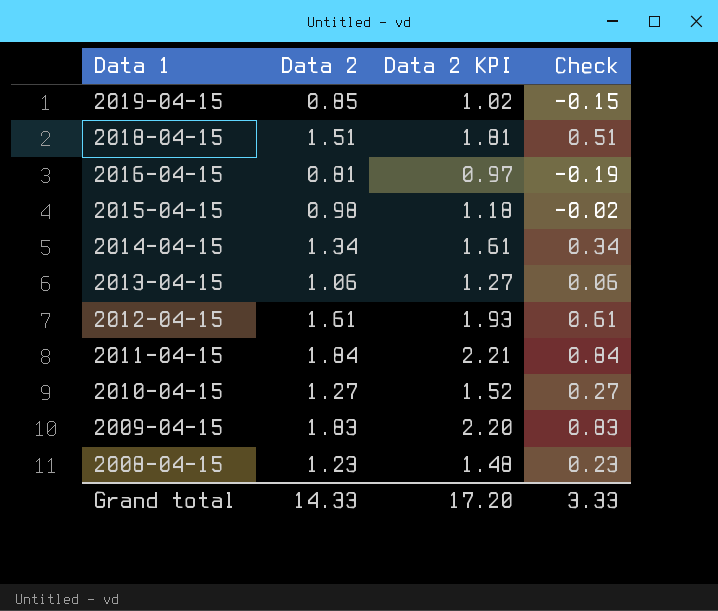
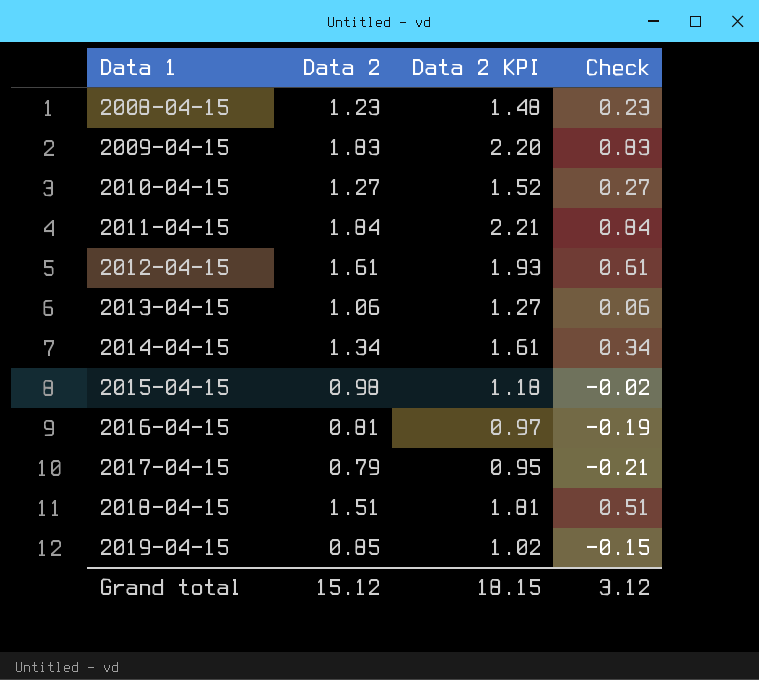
row order: Data 1 descending -> Data 1 ascending
row 2017-04-15: none -> 0.79 | 0.95 | -0.21
Grand total | Data 2: 14.33 -> 15.12
Grand total | Data 2 KPI: 17.20 -> 18.15
Grand total | Check: 3.33 -> 3.12

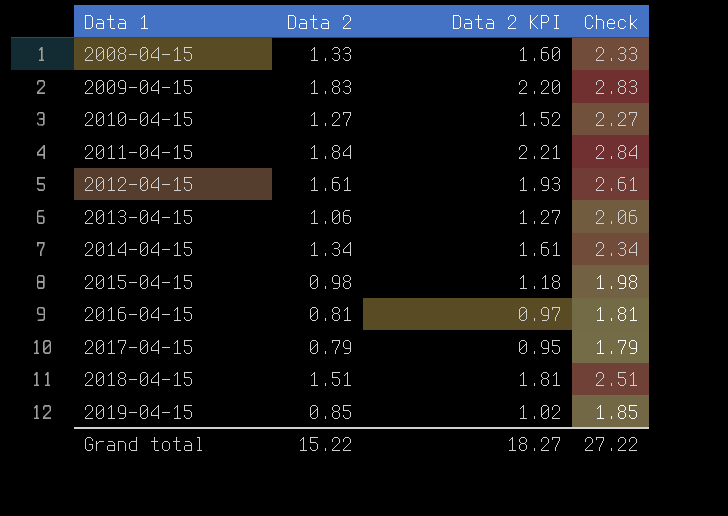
column Check | formula: [Data 2] - 1 -> [Data 2] + 1
2008-04-15 | Data 2: 1.23 -> 1.33
2008-04-15 | Data 2 KPI: 1.48 -> 1.60
Grand total | Data 2: 15.12 -> 15.22
Grand total | Data 2 KPI: 18.15 -> 18.27
Grand total | Check: 3.12 -> 27.22

